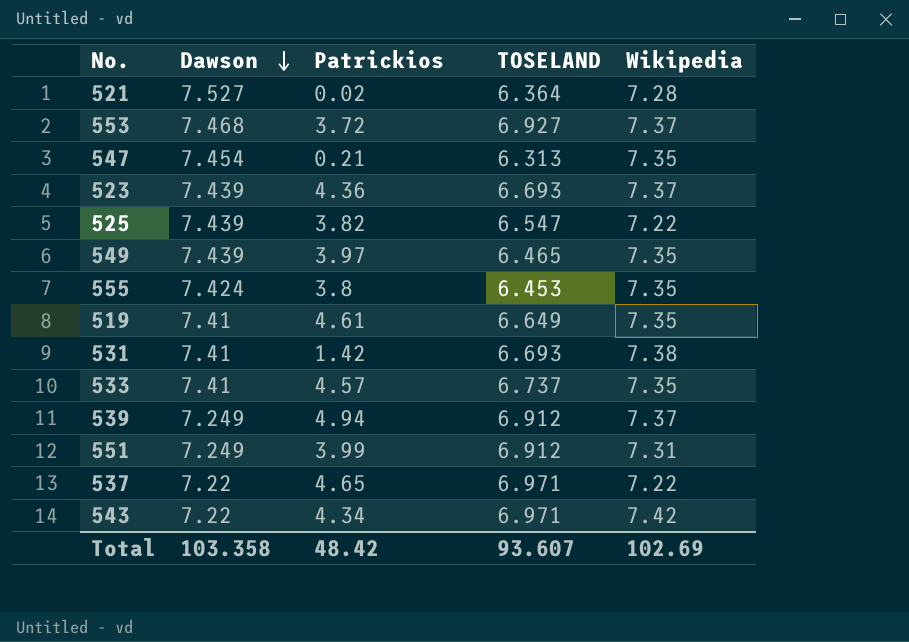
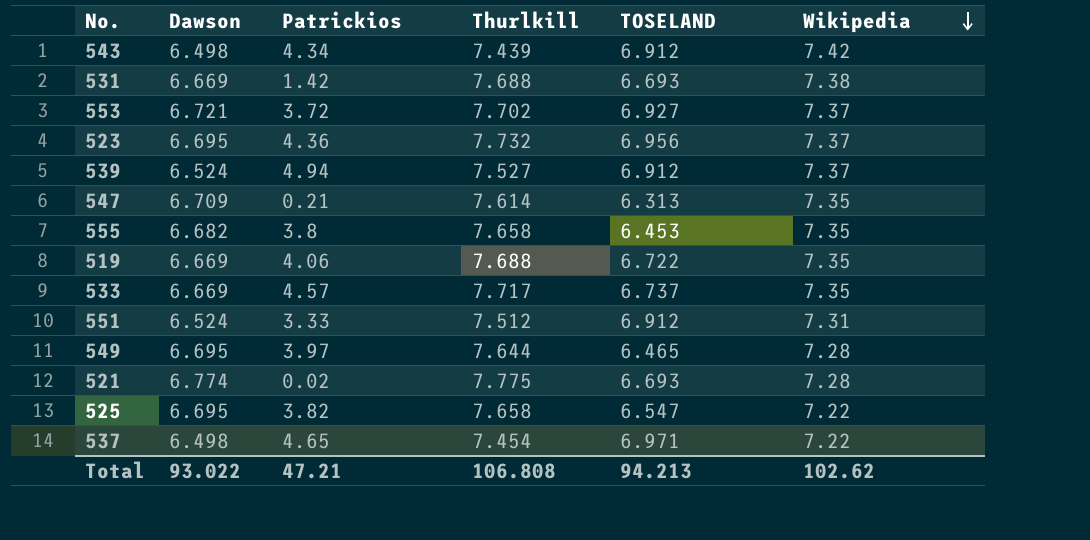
row order: Dawson descending -> Wikipedia descending
column Thurlkill | position: none -> 4
543 | Dawson: 7.22 -> 6.498
543 | TOSELAND: 6.971 -> 6.912
531 | Dawson: 7.41 -> 6.669
553 | Dawson: 7.468 -> 6.721
523 | Dawson: 7.439 -> 6.695
523 | TOSELAND: 6.693 -> 6.956
539 | Dawson: 7.249 -> 6.524
547 | Dawson: 7.454 -> 6.709
555 | Dawson: 7.424 -> 6.682
519 | Dawson: 7.41 -> 6.669
519 | Patrickios: 4.61 -> 4.06
519 | TOSELAND: 6.649 -> 6.722
533 | Dawson: 7.41 -> 6.669
551 | Dawson: 7.249 -> 6.524
551 | Patrickios: 3.99 -> 3.33
549 | Dawson: 7.439 -> 6.695
549 | Wikipedia: 7.35 -> 7.28
521 | Dawson: 7.527 -> 6.774
521 | TOSELAND: 6.364 -> 6.693
525 | Dawson: 7.439 -> 6.695
537 | Dawson: 7.22 -> 6.498
Total | Dawson: 103.358 -> 93.022
Total | Patrickios: 48.42 -> 47.21
Total | TOSELAND: 93.607 -> 94.213
Total | Wikipedia: 102.69 -> 102.62

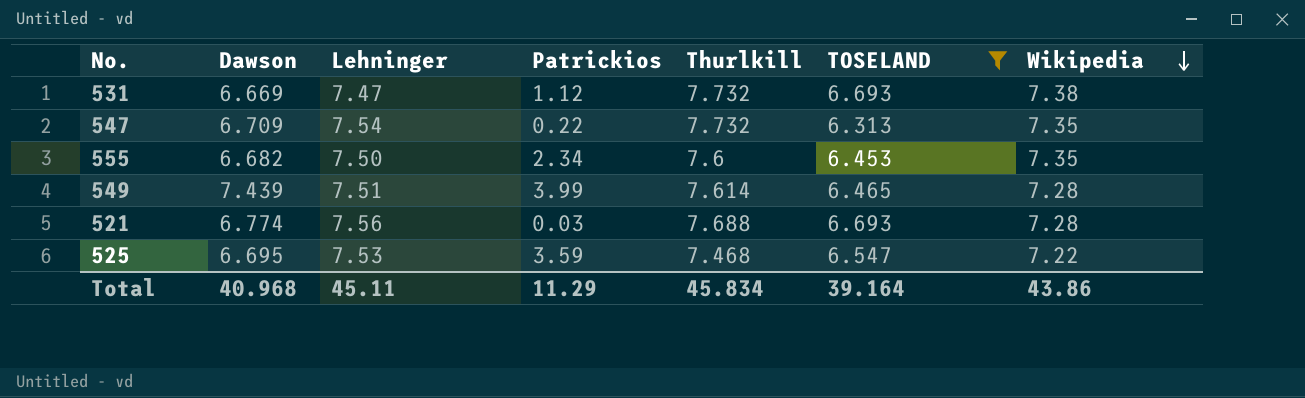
filter: none -> TOSELAND <= 6.693
column Lehninger | position: none -> 3
531 | Patrickios: 1.42 -> 1.12
531 | Thurlkill: 7.688 -> 7.732
547 | Patrickios: 0.21 -> 0.22
547 | Thurlkill: 7.614 -> 7.732
555 | Patrickios: 3.8 -> 2.34
555 | Thurlkill: 7.658 -> 7.6
549 | Dawson: 6.695 -> 7.439
549 | Patrickios: 3.97 -> 3.99
549 | Thurlkill: 7.644 -> 7.614
521 | Patrickios: 0.02 -> 0.03
521 | Thurlkill: 7.775 -> 7.688
525 | Patrickios: 3.82 -> 3.59
525 | Thurlkill: 7.658 -> 7.468
Total | Dawson: 93.022 -> 40.968
Total | Patrickios: 47.21 -> 11.29
Total | Thurlkill: 106.808 -> 45.834
Total | TOSELAND: 94.213 -> 39.164
Total | Wikipedia: 102.62 -> 43.86

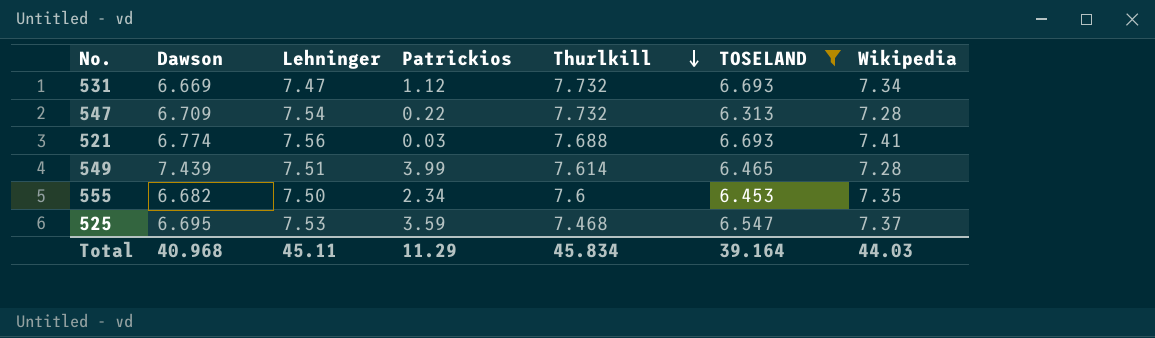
row order: Wikipedia descending -> Thurlkill descending
531 | Wikipedia: 7.38 -> 7.34
547 | Wikipedia: 7.35 -> 7.28
521 | Wikipedia: 7.28 -> 7.41
525 | Wikipedia: 7.22 -> 7.37
Total | Wikipedia: 43.86 -> 44.03

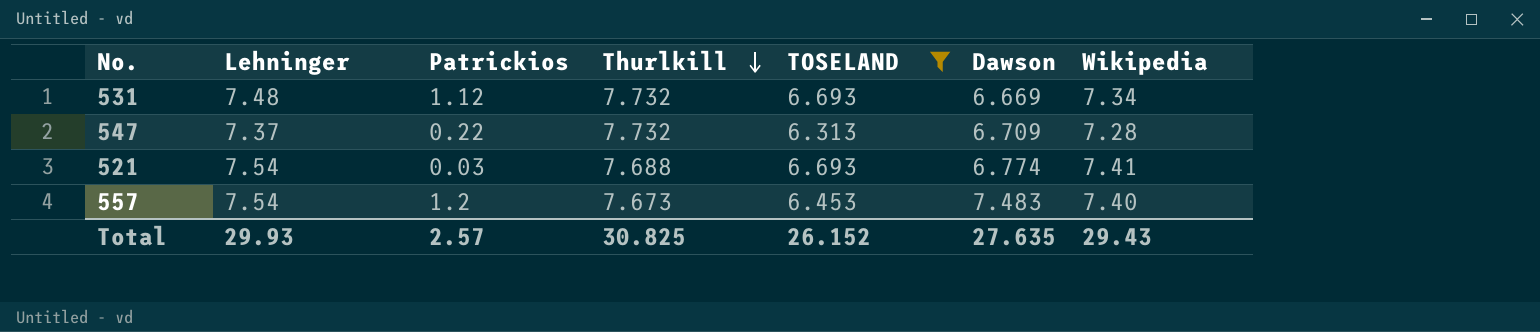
column Dawson | position: 2 -> 6
row 549: 7.439 | 7.51 | 3.99 | 7.614 | 6.465 | 7.28 -> none
row 555: 6.682 | 7.50 | 2.34 | 7.6 | 6.453 | 7.35 -> none
row 525: 6.695 | 7.53 | 3.59 | 7.468 | 6.547 | 7.37 -> none
531 | Lehninger: 7.47 -> 7.48
547 | Lehninger: 7.54 -> 7.37
521 | Lehninger: 7.56 -> 7.54
row 557: none -> 7.54 | 1.2 | 7.673 | 6.453 | 7.483 | 7.40
Total | Lehninger: 45.11 -> 29.93
Total | Patrickios: 11.29 -> 2.57
Total | Thurlkill: 45.834 -> 30.825
Total | TOSELAND: 39.164 -> 26.152
Total | Dawson: 40.968 -> 27.635
Total | Wikipedia: 44.03 -> 29.43

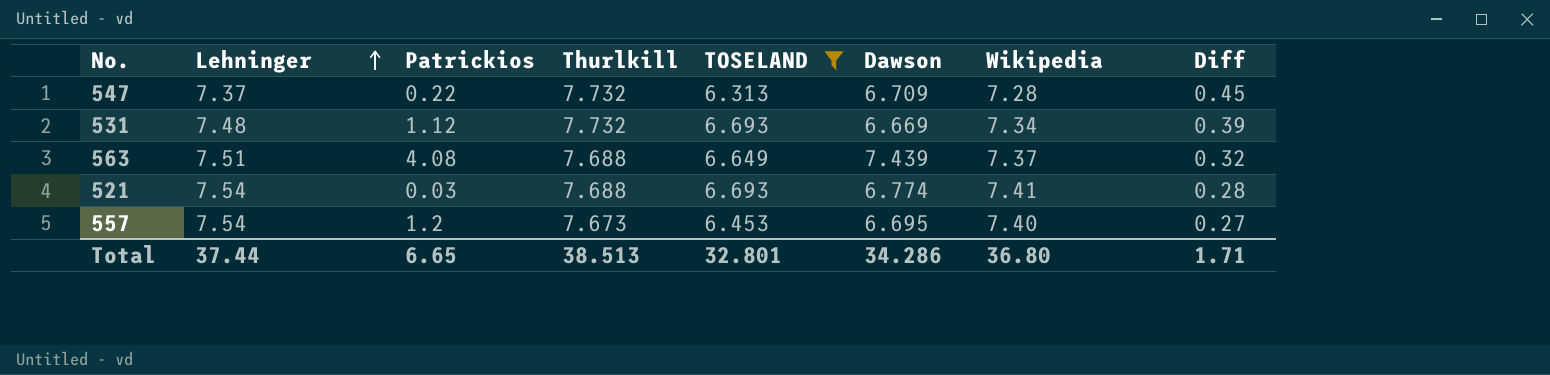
row order: Thurlkill descending -> Lehninger ascending
column Diff | formula: none -> [Thurlkill] - [Wikipedia]
row 563: none -> 7.51 | 4.08 | 7.688 | 6.649 | 7.439 | 7.37 | 0.32
557 | Dawson: 7.483 -> 6.695
Total | Lehninger: 29.93 -> 37.44
Total | Patrickios: 2.57 -> 6.65
Total | Thurlkill: 30.825 -> 38.513
Total | TOSELAND: 26.152 -> 32.801
Total | Dawson: 27.635 -> 34.286
Total | Wikipedia: 29.43 -> 36.80

